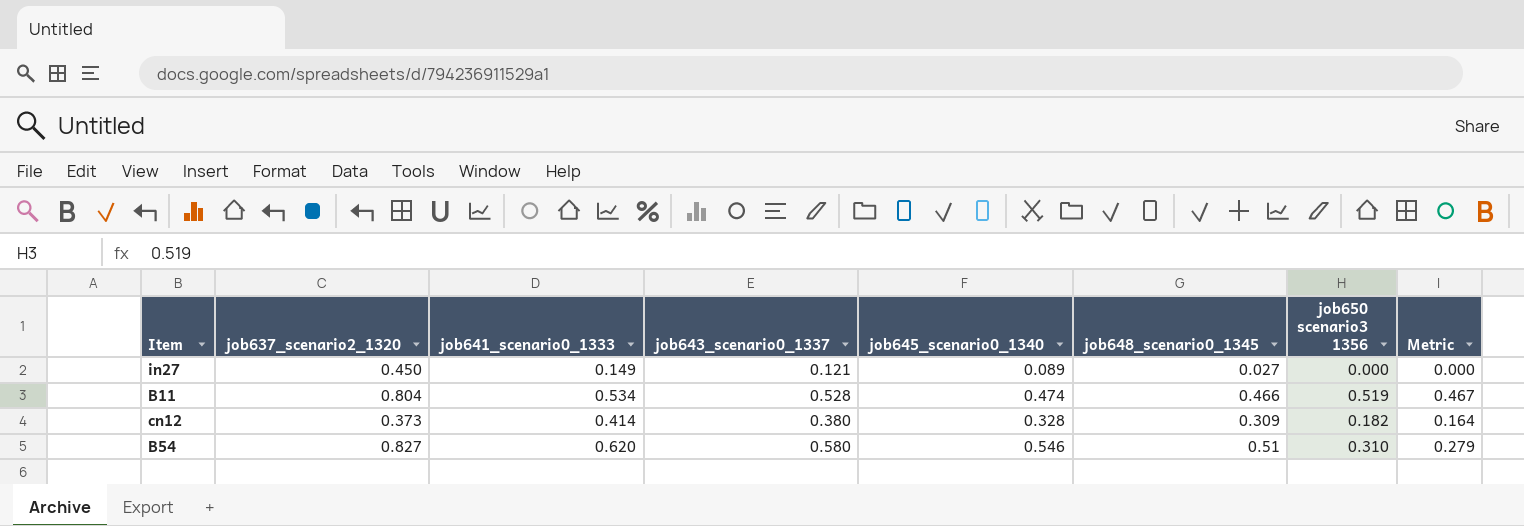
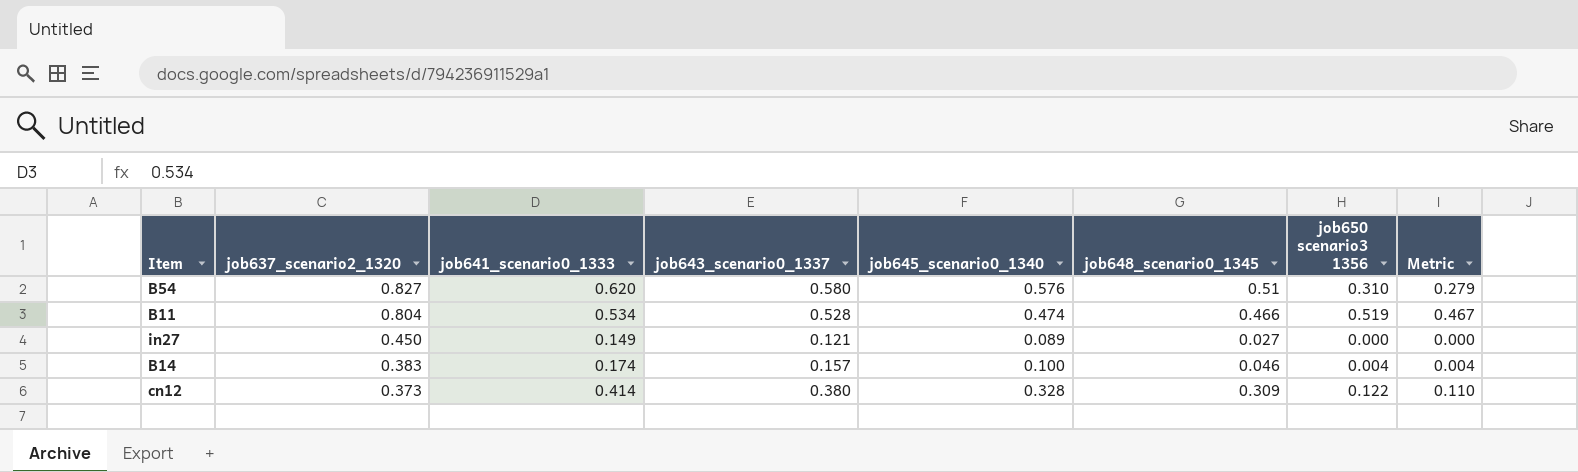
row order: none -> job637_scenario2_1320 descending
B54 | job645_scenario0_1340: 0.546 -> 0.576
row B14: none -> 0.383 | 0.174 | 0.157 | 0.100 | 0.046 | 0.004 | 0.004
cn12 | job650 scenario3 1356: 0.182 -> 0.122
cn12 | Metric: 0.164 -> 0.110

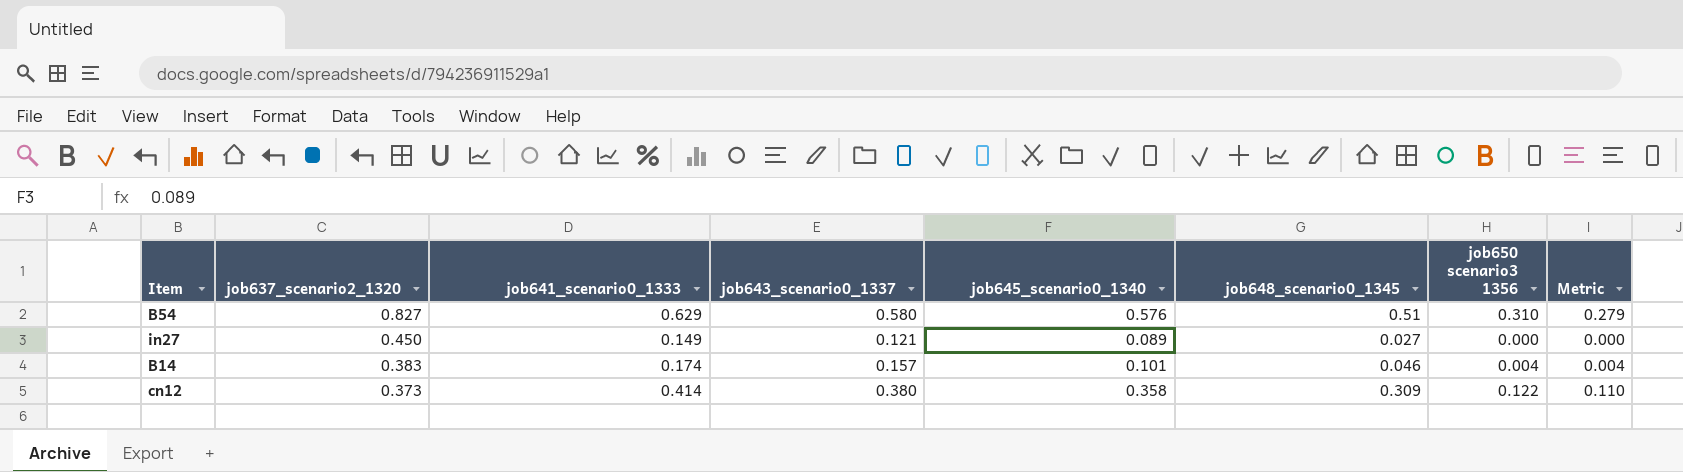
row B11: 0.804 | 0.534 | 0.528 | 0.474 | 0.466 | 0.519 | 0.467 -> none
B54 | job641_scenario0_1333: 0.620 -> 0.629
B14 | job645_scenario0_1340: 0.100 -> 0.101
cn12 | job645_scenario0_1340: 0.328 -> 0.358

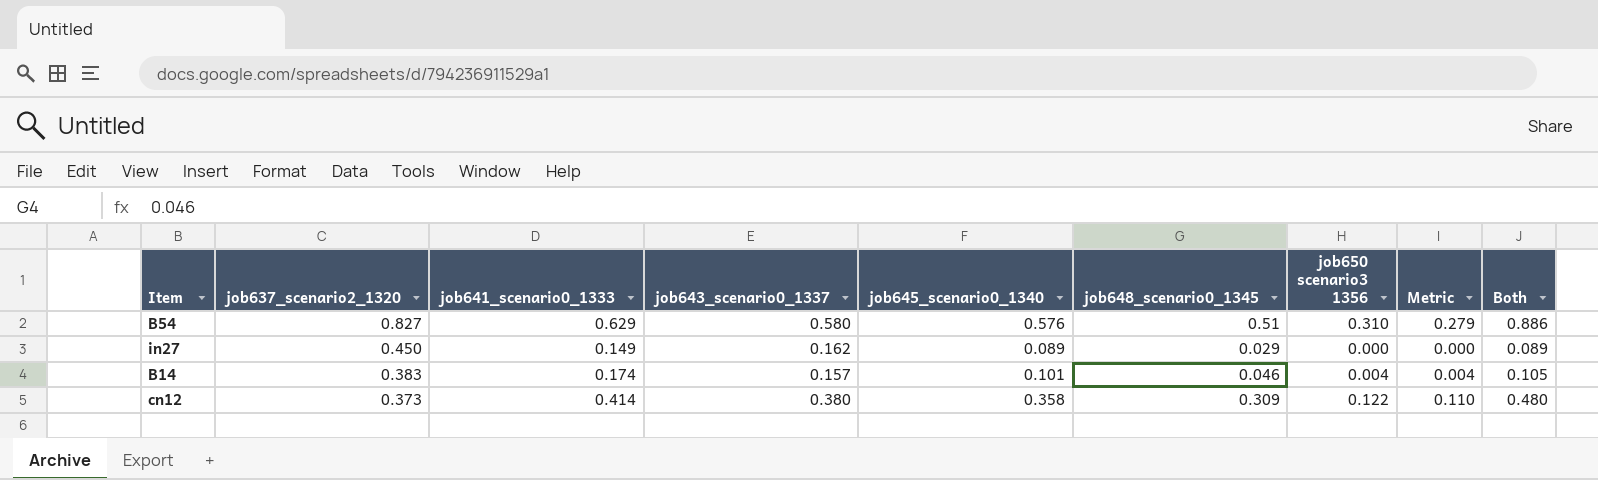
column Both | formula: none -> [job645_scenario0_1340] + [job650 scenario3 1356]
in27 | job643_scenario0_1337: 0.121 -> 0.162
in27 | job648_scenario0_1345: 0.027 -> 0.029

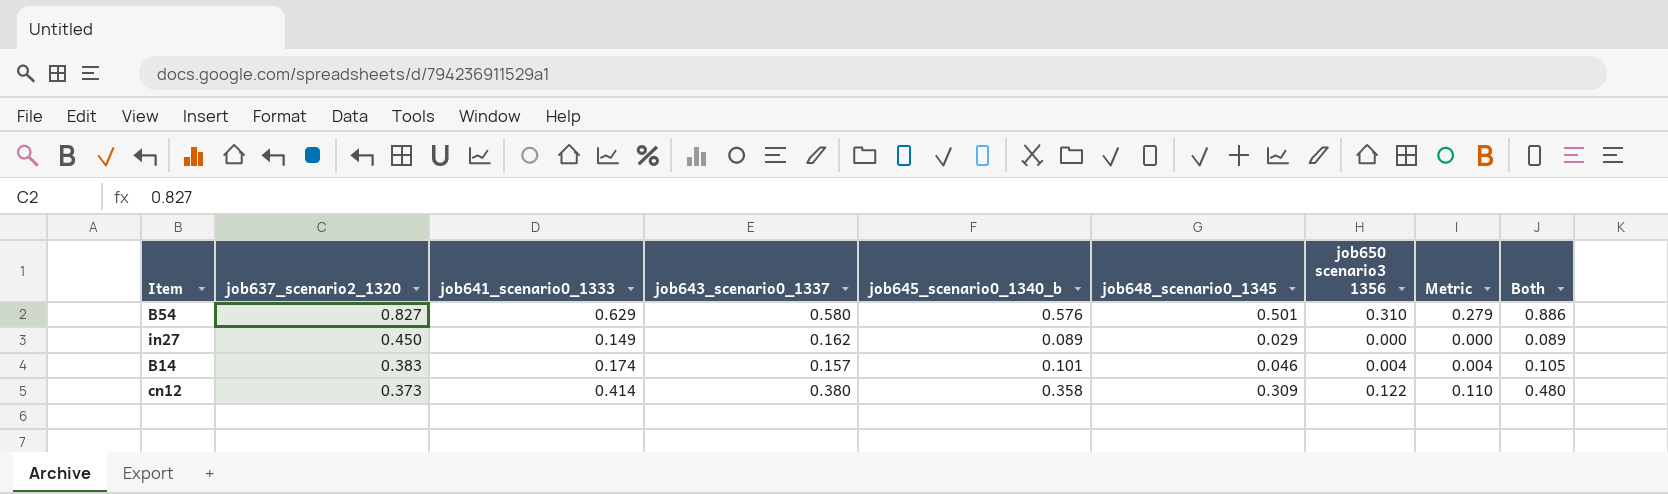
column name: job645_scenario0_1340 -> job645_scenario0_1340_b
B54 | job648_scenario0_1345: 0.51 -> 0.501

